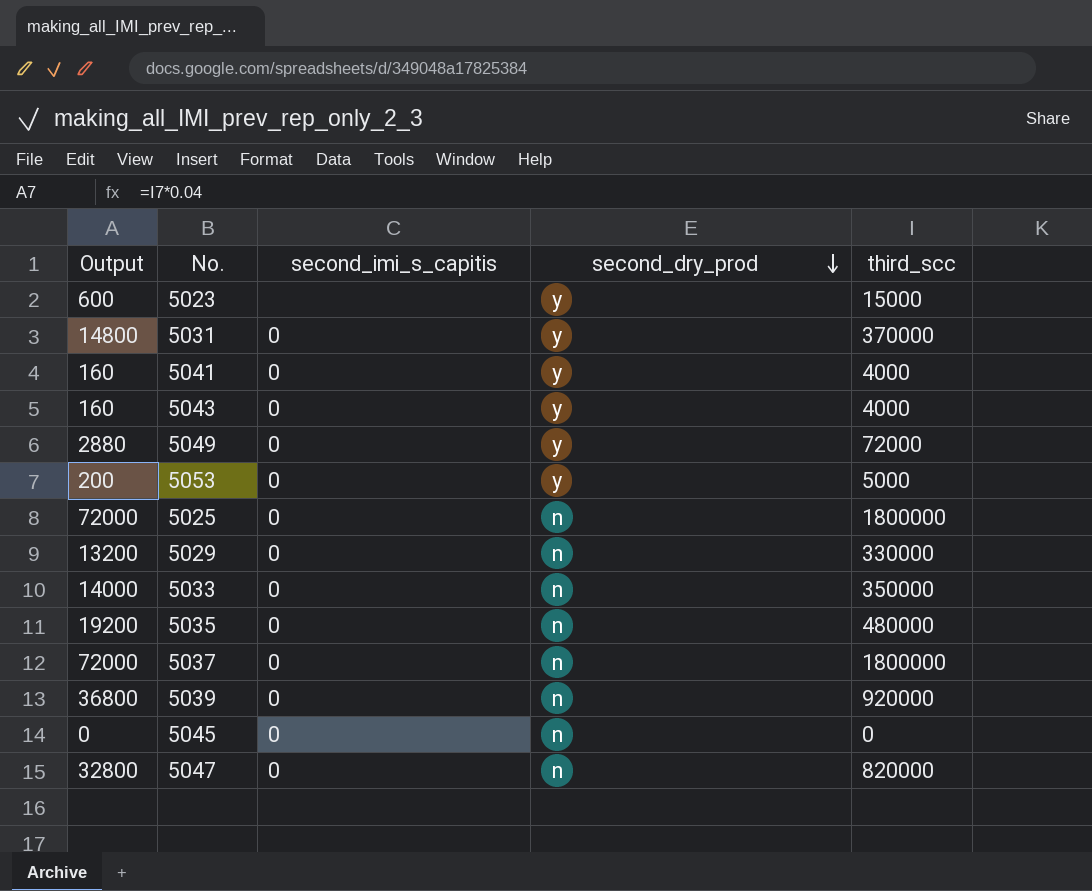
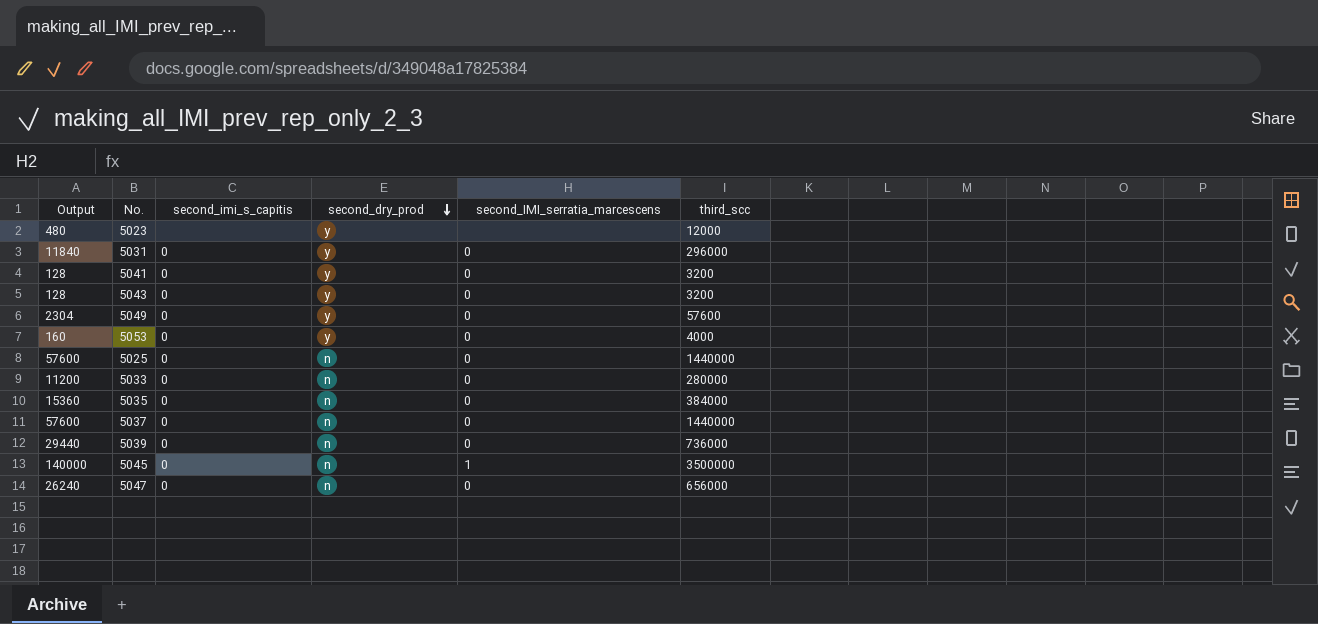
column second_IMI_serratia_marcescens | position: none -> 5
row 5029: 13200 | 0 | n | 330000 -> none
5023 | Output: 600 -> 480
5023 | third_scc: 15000 -> 12000
5031 | Output: 14800 -> 11840
5031 | third_scc: 370000 -> 296000
5041 | Output: 160 -> 128
5041 | third_scc: 4000 -> 3200
5043 | Output: 160 -> 128
5043 | third_scc: 4000 -> 3200
5049 | Output: 2880 -> 2304
5049 | third_scc: 72000 -> 57600
5053 | Output: 200 -> 160
5053 | third_scc: 5000 -> 4000
5025 | Output: 72000 -> 57600
5025 | third_scc: 1800000 -> 1440000
5033 | Output: 14000 -> 11200
5033 | third_scc: 350000 -> 280000
5035 | Output: 19200 -> 15360
5035 | third_scc: 480000 -> 384000
5037 | Output: 72000 -> 57600
5037 | third_scc: 1800000 -> 1440000
5039 | Output: 36800 -> 29440
5039 | third_scc: 920000 -> 736000
5045 | Output: 0 -> 140000
5045 | third_scc: 0 -> 3500000
5047 | Output: 32800 -> 26240
5047 | third_scc: 820000 -> 656000

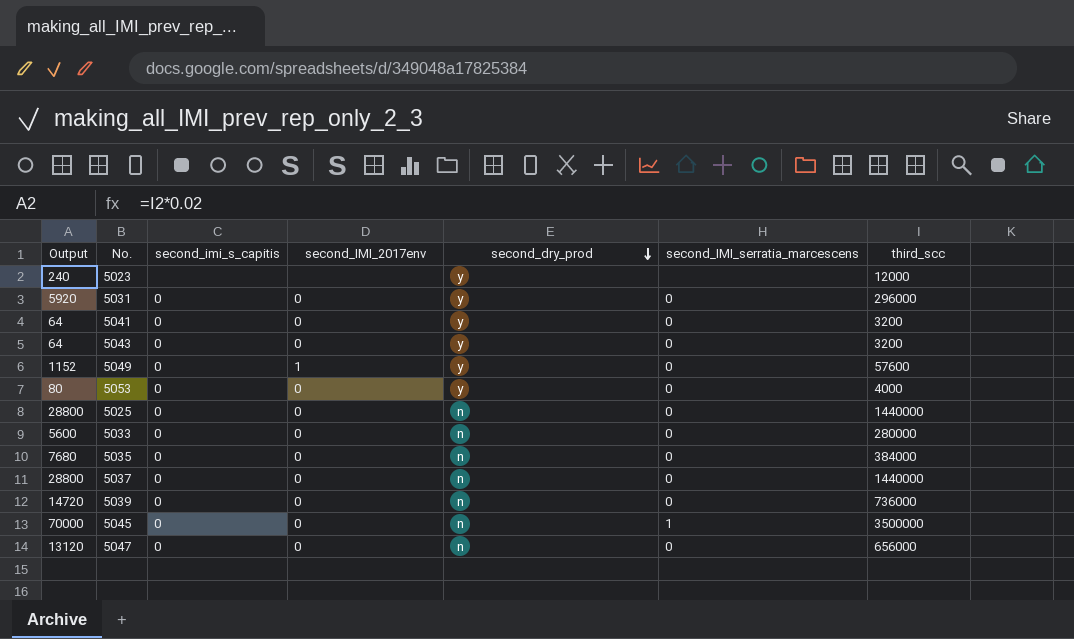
column Output | formula: [third_scc] * 0.04 -> [third_scc] * 0.02
column second_IMI_2017env | position: none -> 4

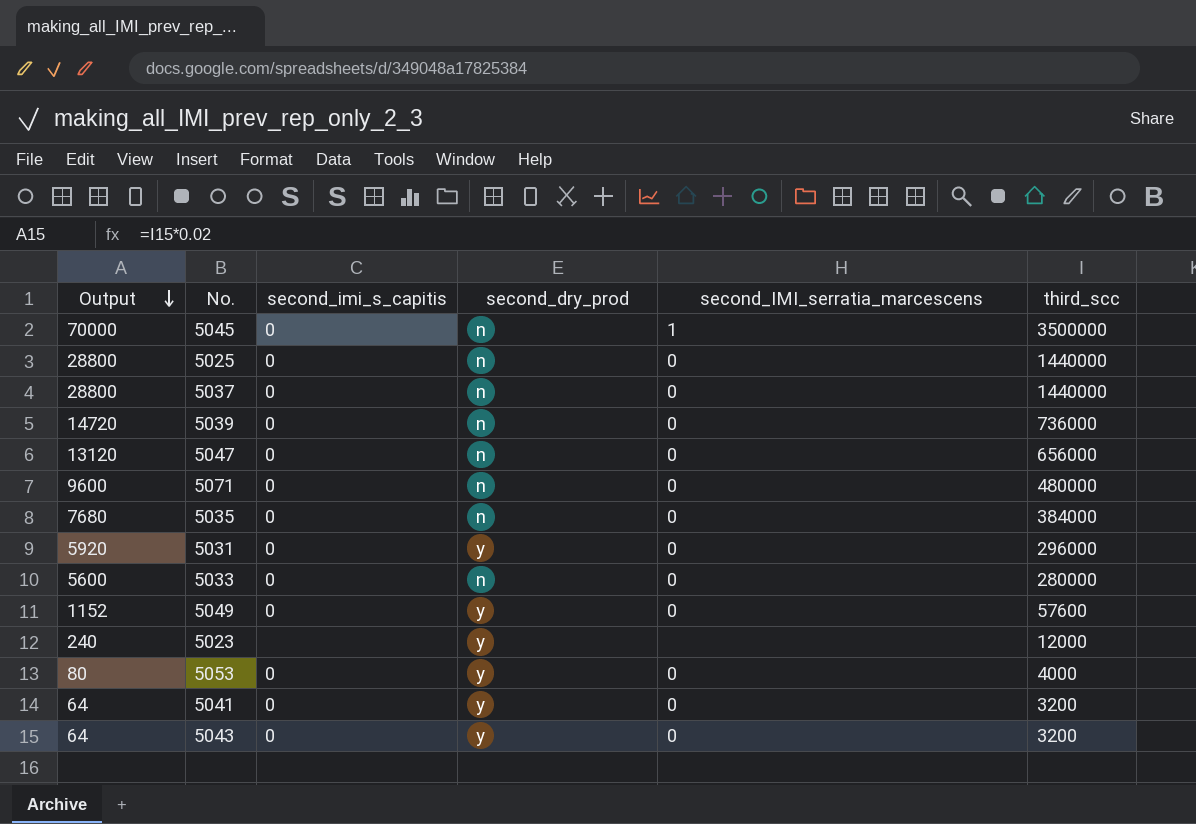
row order: second_dry_prod descending -> Output descending
column second_IMI_2017env | position: 4 -> none
row 5071: none -> 9600 | 0 | n | 0 | 480000

